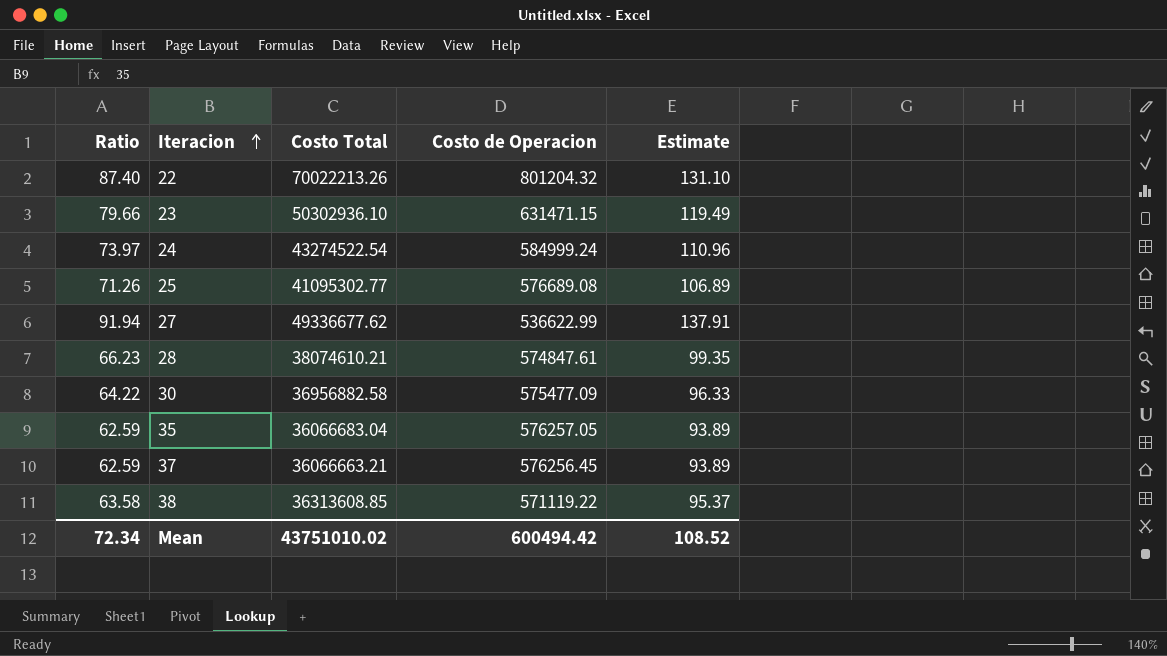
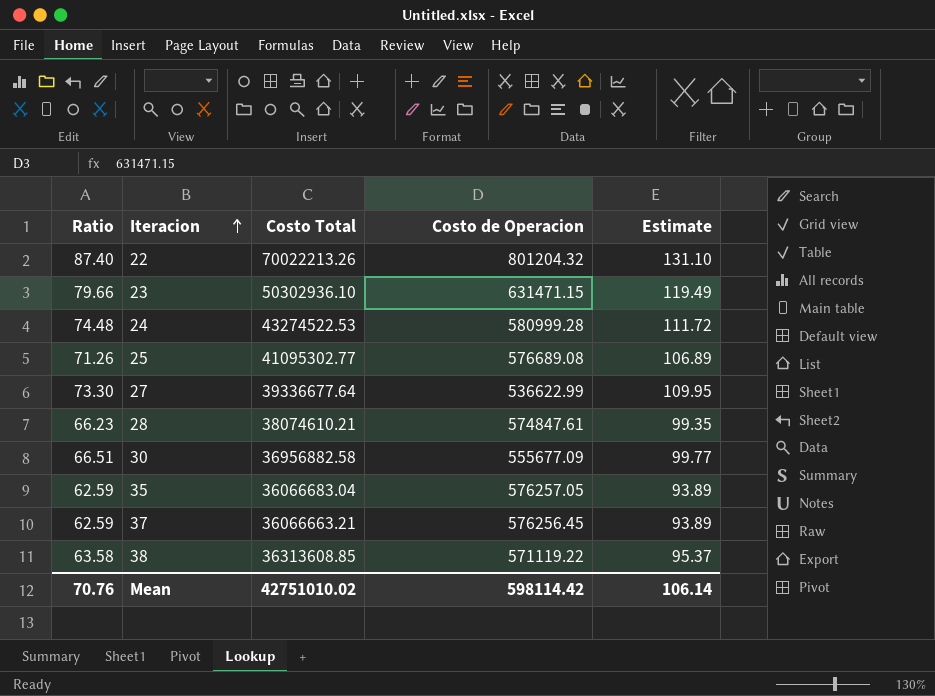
24 | Ratio: 73.97 -> 74.48
24 | Costo Total: 43274522.54 -> 43274522.53
24 | Costo de Operacion: 584999.24 -> 580999.28
24 | Estimate: 110.96 -> 111.72
27 | Ratio: 91.94 -> 73.30
27 | Costo Total: 49336677.62 -> 39336677.64
27 | Estimate: 137.91 -> 109.95
30 | Ratio: 64.22 -> 66.51
30 | Costo de Operacion: 575477.09 -> 555677.09
30 | Estimate: 96.33 -> 99.77
Mean | Ratio: 72.34 -> 70.76
Mean | Costo Total: 43751010.02 -> 42751010.02
Mean | Costo de Operacion: 600494.42 -> 598114.42
Mean | Estimate: 108.52 -> 106.14

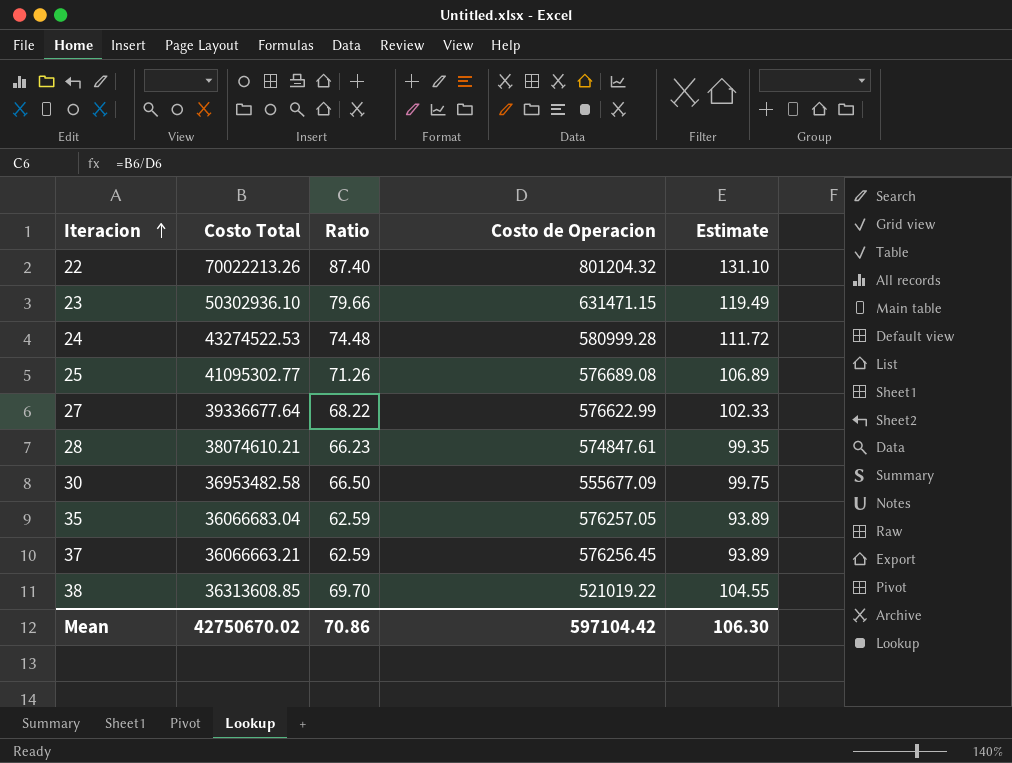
column Ratio | position: 1 -> 3
27 | Ratio: 73.30 -> 68.22
27 | Costo de Operacion: 536622.99 -> 576622.99
27 | Estimate: 109.95 -> 102.33
30 | Costo Total: 36956882.58 -> 36953482.58
30 | Ratio: 66.51 -> 66.50
30 | Estimate: 99.77 -> 99.75
38 | Ratio: 63.58 -> 69.70
38 | Costo de Operacion: 571119.22 -> 521019.22
38 | Estimate: 95.37 -> 104.55
Mean | Costo Total: 42751010.02 -> 42750670.02
Mean | Ratio: 70.76 -> 70.86
Mean | Costo de Operacion: 598114.42 -> 597104.42
Mean | Estimate: 106.14 -> 106.30

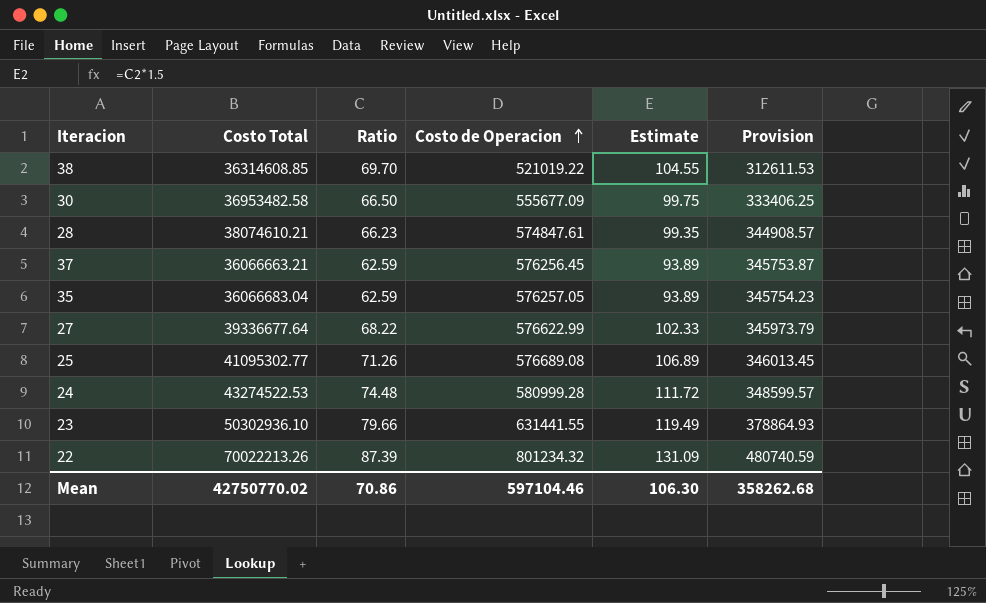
row order: Iteracion ascending -> Costo de Operacion ascending
column Provision | formula: none -> [Costo de Operacion] * 0.6
38 | Costo Total: 36313608.85 -> 36314608.85
23 | Costo de Operacion: 631471.15 -> 631441.55
22 | Ratio: 87.40 -> 87.39
22 | Costo de Operacion: 801204.32 -> 801234.32
22 | Estimate: 131.10 -> 131.09
Mean | Costo Total: 42750670.02 -> 42750770.02
Mean | Costo de Operacion: 597104.42 -> 597104.46

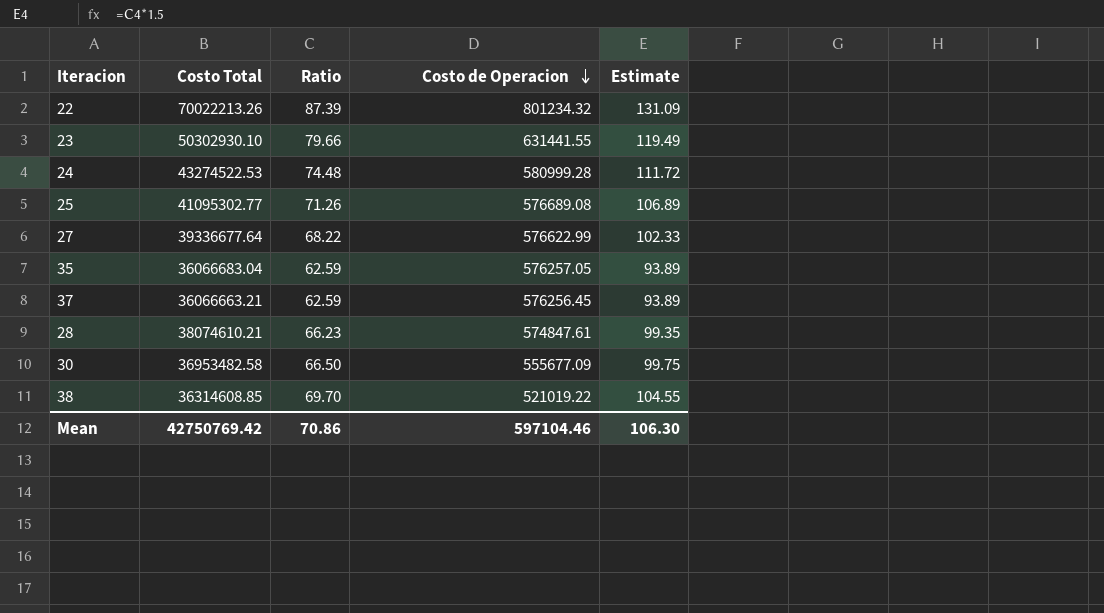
row order: Costo de Operacion ascending -> Costo de Operacion descending
column Provision | formula: [Costo de Operacion] * 0.6 -> none
23 | Costo Total: 50302936.10 -> 50302930.10
Mean | Costo Total: 42750770.02 -> 42750769.42

